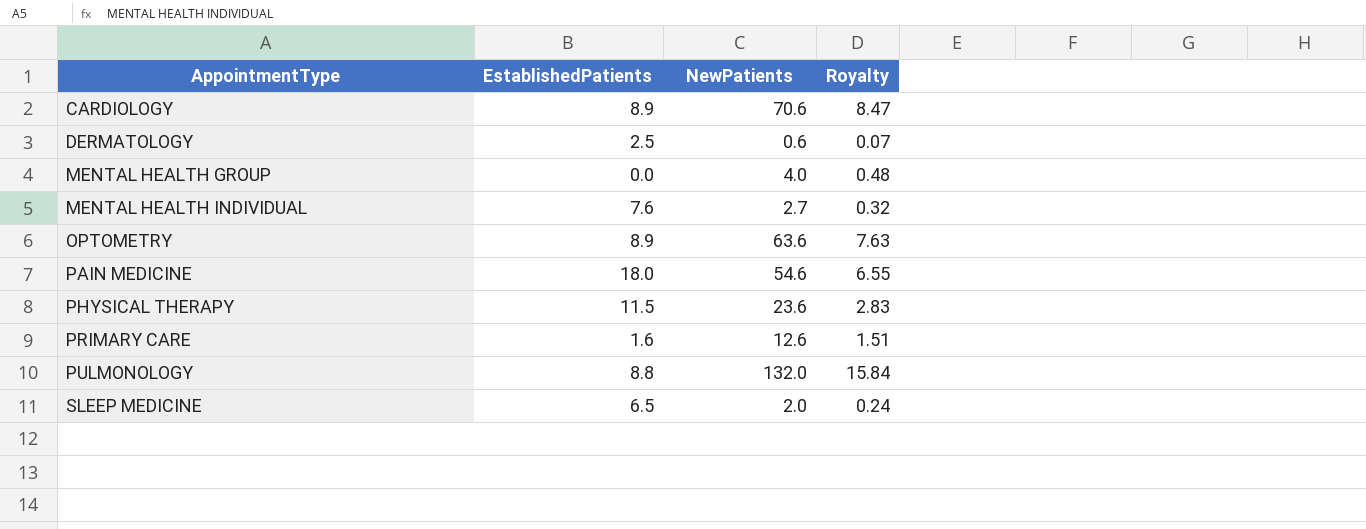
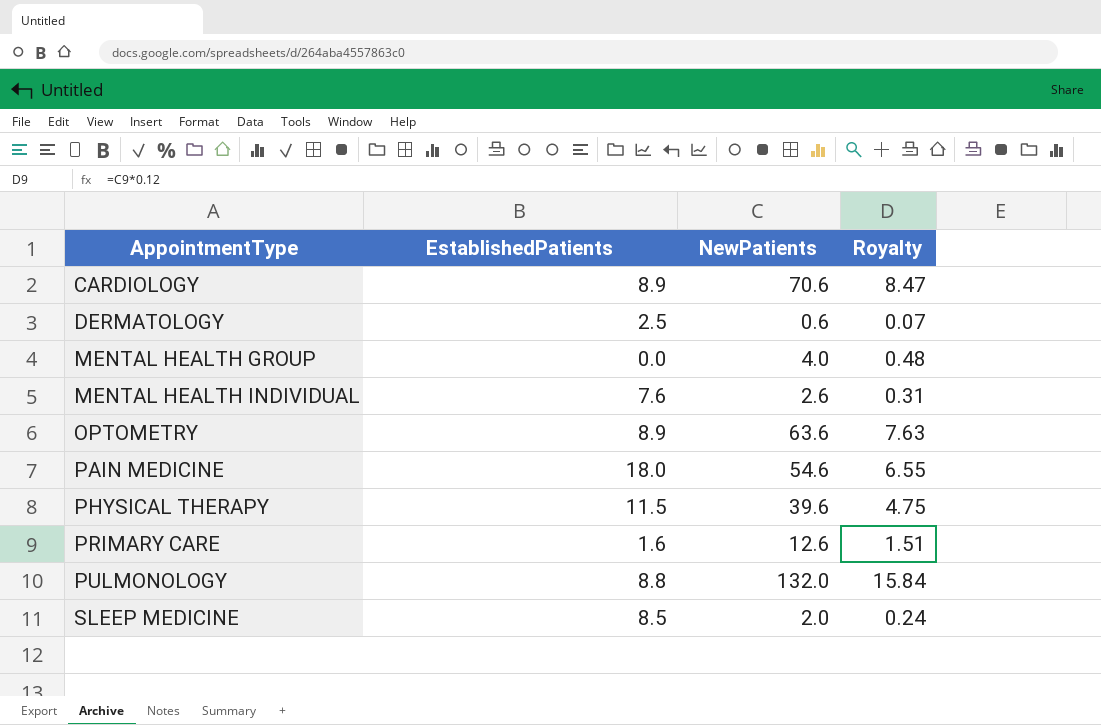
MENTAL HEALTH INDIVIDUAL | NewPatients: 2.7 -> 2.6
MENTAL HEALTH INDIVIDUAL | Royalty: 0.32 -> 0.31
PHYSICAL THERAPY | NewPatients: 23.6 -> 39.6
PHYSICAL THERAPY | Royalty: 2.83 -> 4.75
SLEEP MEDICINE | EstablishedPatients: 6.5 -> 8.5

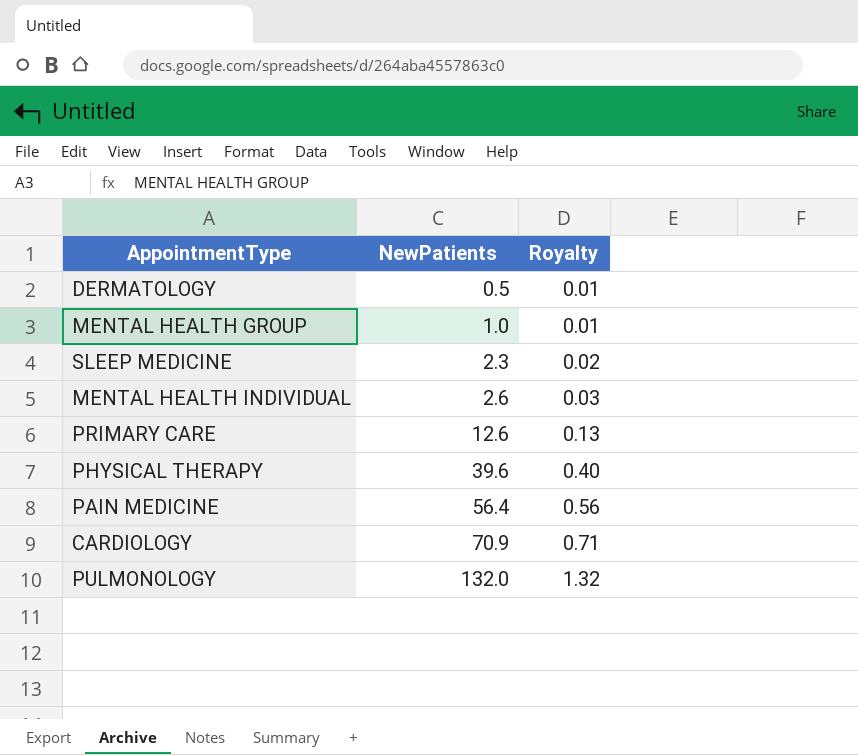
row order: AppointmentType ascending -> NewPatients ascending
column EstablishedPatients | position: 2 -> none
column Royalty | formula: [NewPatients] * 0.12 -> [NewPatients] * 0.01
row OPTOMETRY: 8.9 | 63.6 | 7.63 -> none
DERMATOLOGY | NewPatients: 0.6 -> 0.5
MENTAL HEALTH GROUP | NewPatients: 4.0 -> 1.0
SLEEP MEDICINE | NewPatients: 2.0 -> 2.3
PAIN MEDICINE | NewPatients: 54.6 -> 56.4
CARDIOLOGY | NewPatients: 70.6 -> 70.9

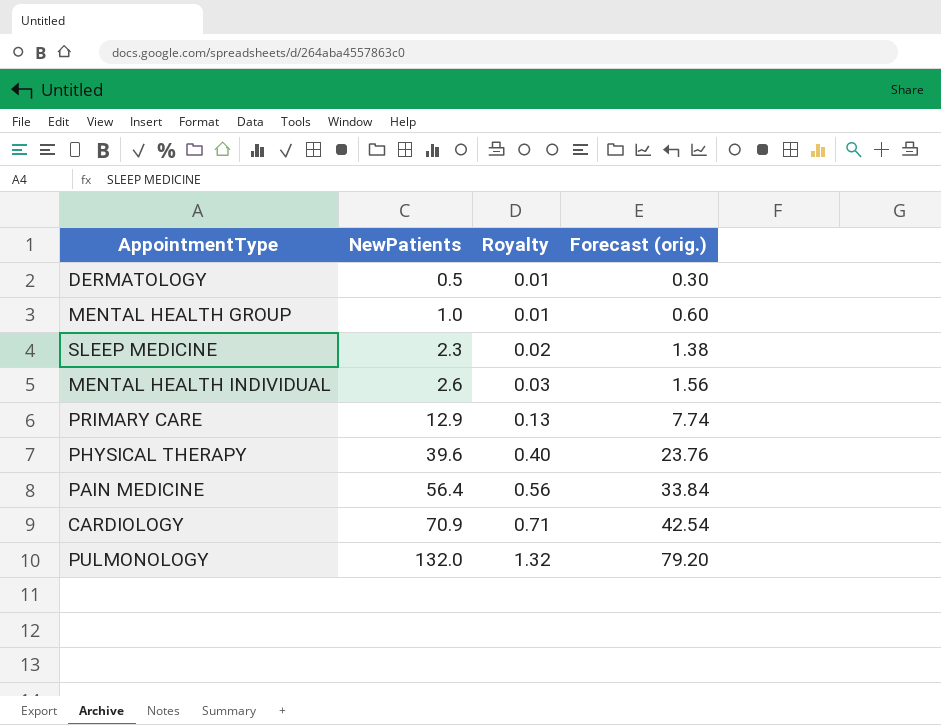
column Forecast (orig.) | formula: none -> [NewPatients] * 0.6
PRIMARY CARE | NewPatients: 12.6 -> 12.9

